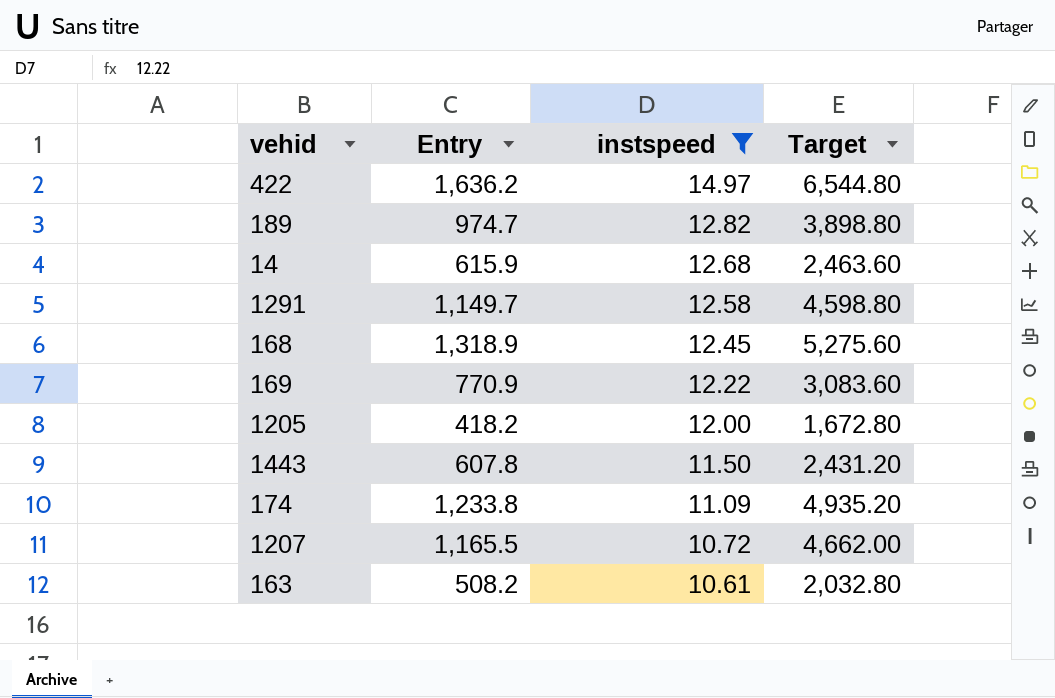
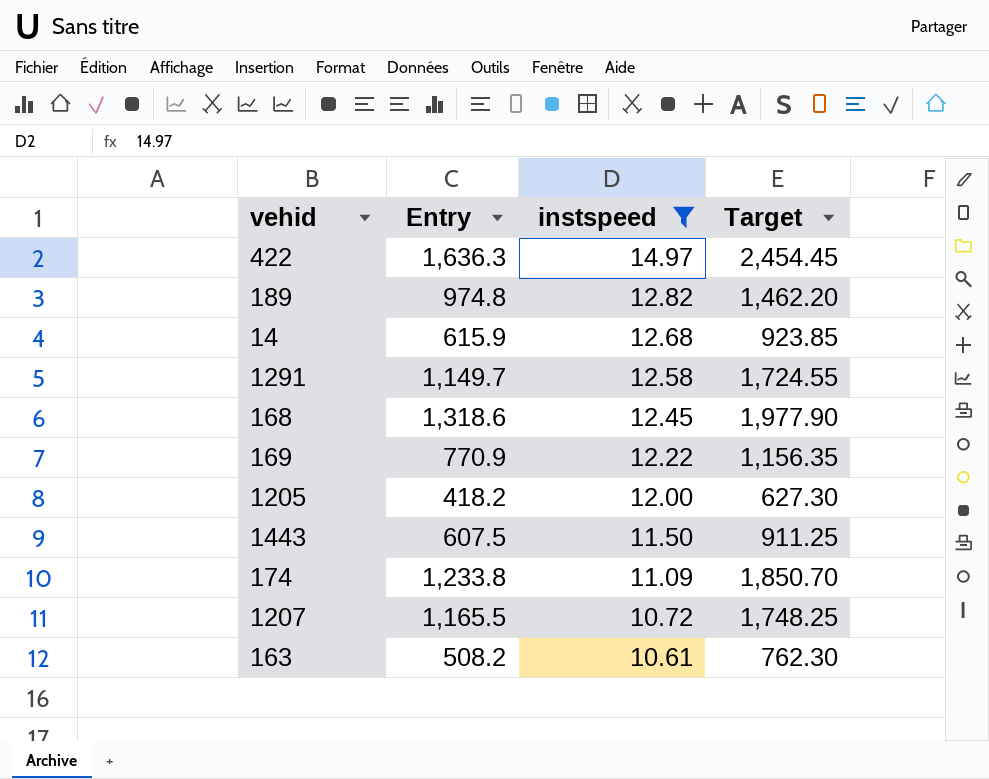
column Target | formula: [Entry] * 4 -> [Entry] * 1.5
422 | Entry: 1,636.2 -> 1,636.3
189 | Entry: 974.7 -> 974.8
168 | Entry: 1,318.9 -> 1,318.6
1443 | Entry: 607.8 -> 607.5

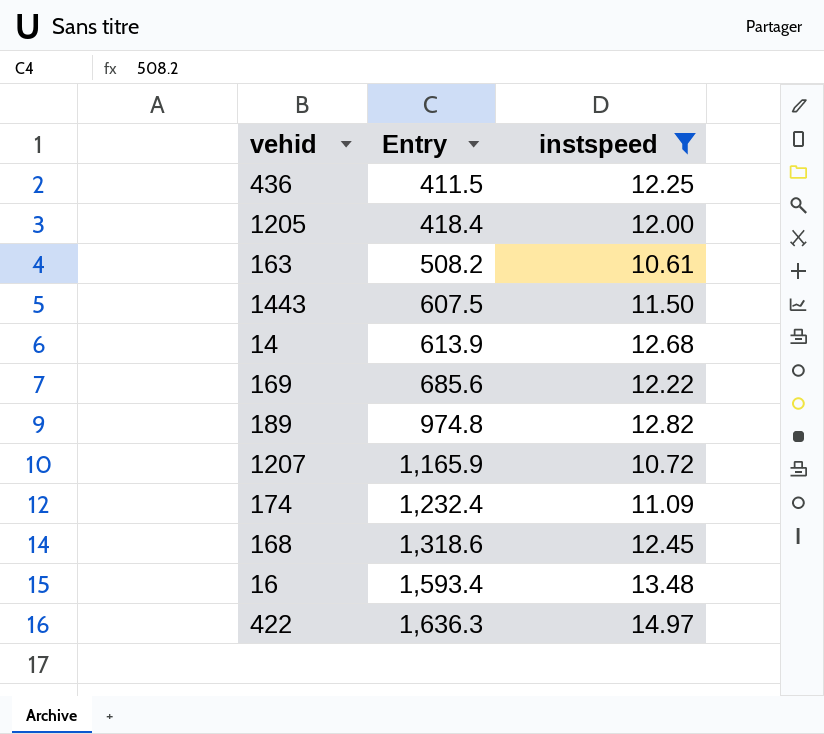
row order: instspeed descending -> Entry ascending
column Target | formula: [Entry] * 1.5 -> none
row 1291: 1,149.7 | 12.58 | 1,724.55 -> none
row 436: none -> 411.5 | 12.25
1205 | Entry: 418.2 -> 418.4
14 | Entry: 615.9 -> 613.9
169 | Entry: 770.9 -> 685.6
1207 | Entry: 1,165.5 -> 1,165.9
174 | Entry: 1,233.8 -> 1,232.4
row 16: none -> 1,593.4 | 13.48

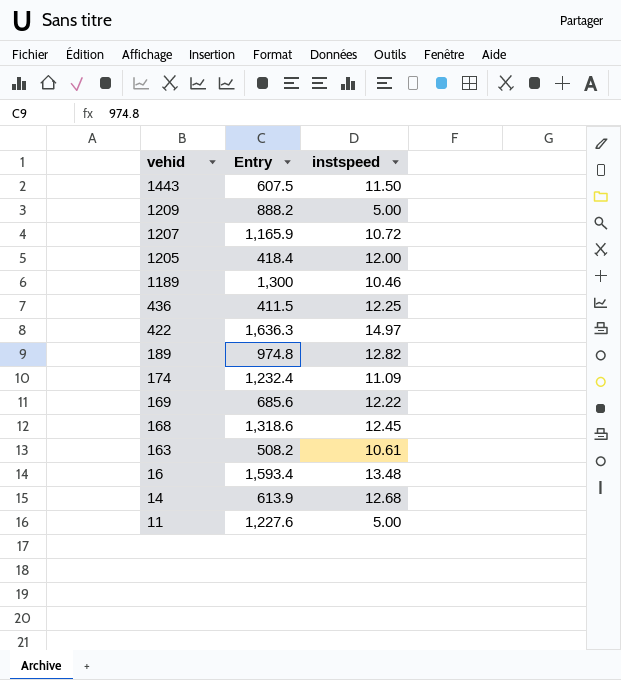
filter: instspeed >= 10.61 -> none
row order: Entry ascending -> vehid descending

